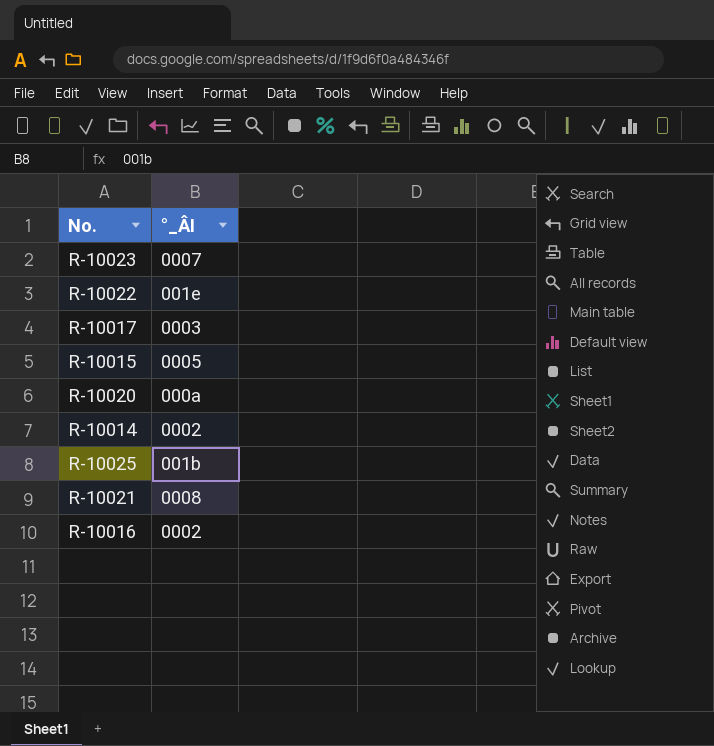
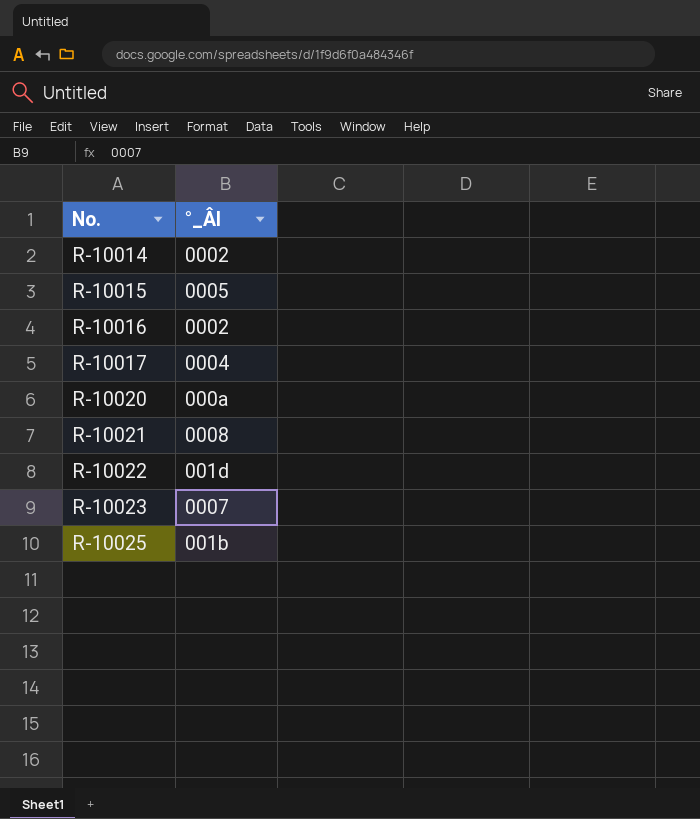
row order: none -> No. ascending
R-10017 | °_ÂI: 0003 -> 0004
R-10022 | °_ÂI: 001e -> 001d

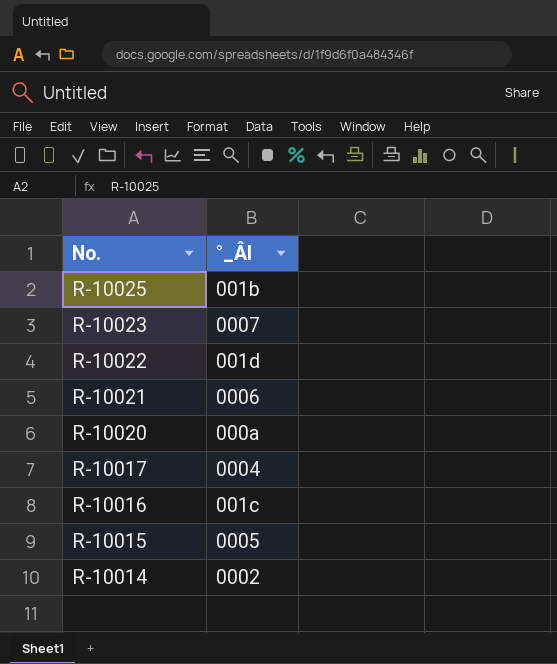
row order: No. ascending -> No. descending
R-10021 | °_ÂI: 0008 -> 0006
R-10016 | °_ÂI: 0002 -> 001c

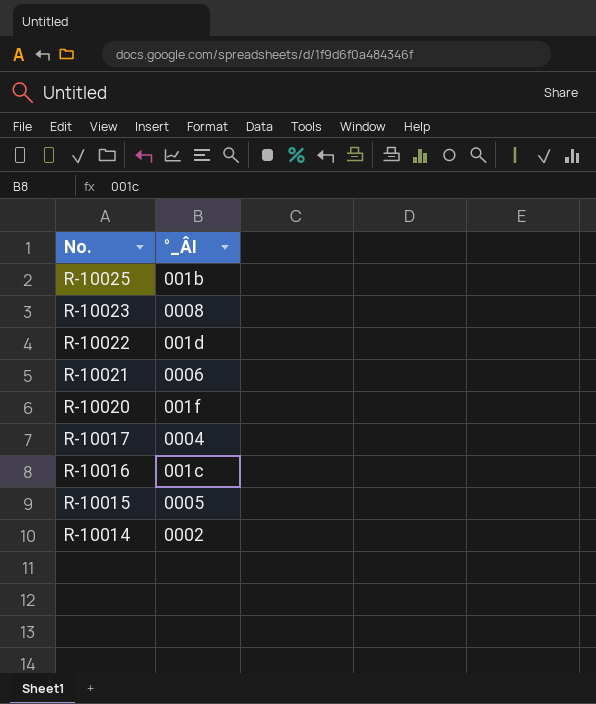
R-10023 | °_ÂI: 0007 -> 0008
R-10020 | °_ÂI: 000a -> 001f

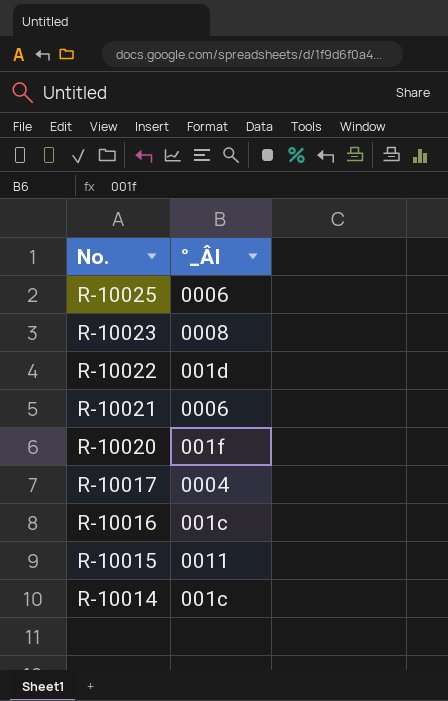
R-10025 | °_ÂI: 001b -> 0006
R-10015 | °_ÂI: 0005 -> 0011
R-10014 | °_ÂI: 0002 -> 001c

